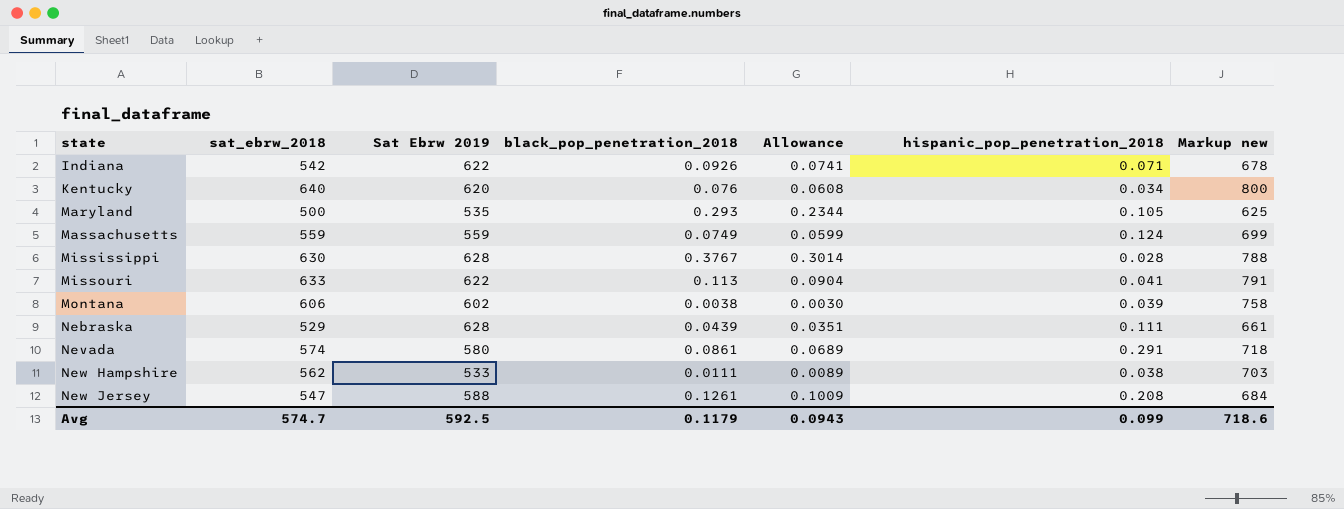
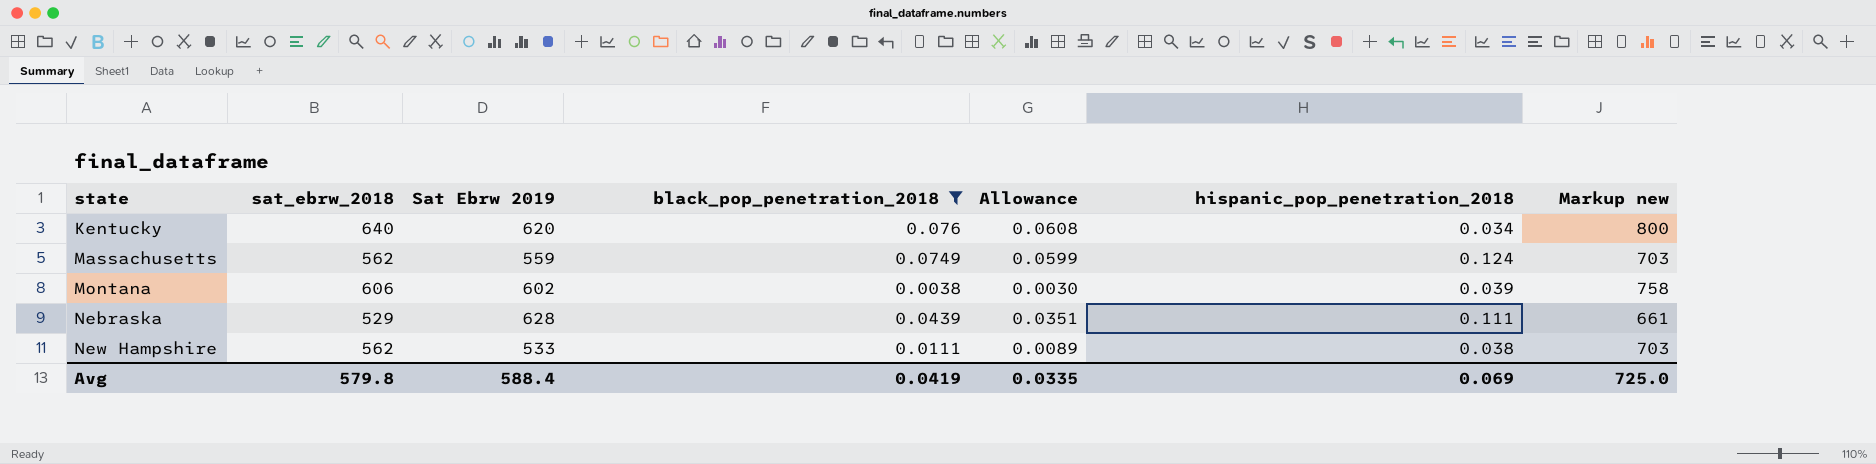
filter: none -> black_pop_penetration_2018 <= 0.076
Massachusetts | sat_ebrw_2018: 559 -> 562
Massachusetts | Markup new: 699 -> 703
Avg | sat_ebrw_2018: 574.7 -> 579.8
Avg | Sat Ebrw 2019: 592.5 -> 588.4
Avg | black_pop_penetration_2018: 0.1179 -> 0.0419
Avg | Allowance: 0.0943 -> 0.0335
Avg | hispanic_pop_penetration_2018: 0.099 -> 0.069
Avg | Markup new: 718.6 -> 725.0

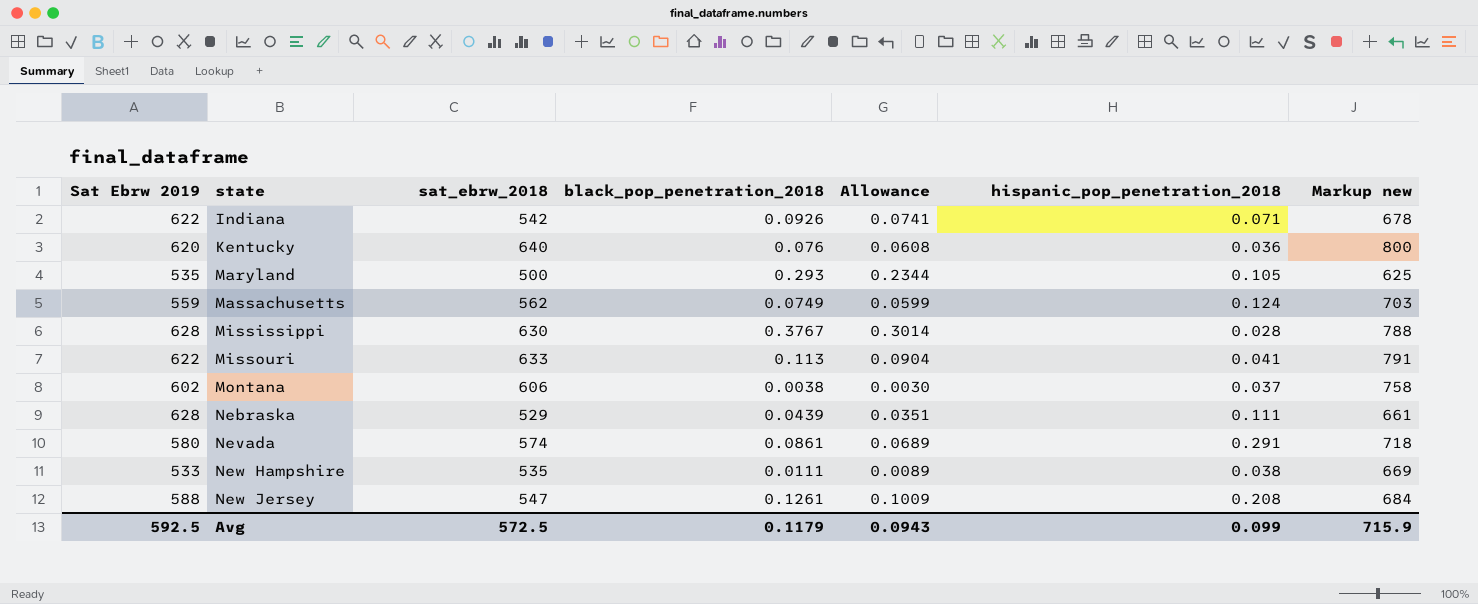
filter: black_pop_penetration_2018 <= 0.076 -> none
column Sat Ebrw 2019 | position: 3 -> 1
Kentucky | hispanic_pop_penetration_2018: 0.034 -> 0.036
Montana | hispanic_pop_penetration_2018: 0.039 -> 0.037
New Hampshire | sat_ebrw_2018: 562 -> 535
New Hampshire | Markup new: 703 -> 669
Avg | Sat Ebrw 2019: 588.4 -> 592.5
Avg | sat_ebrw_2018: 579.8 -> 572.5
Avg | black_pop_penetration_2018: 0.0419 -> 0.1179
Avg | Allowance: 0.0335 -> 0.0943
Avg | hispanic_pop_penetration_2018: 0.069 -> 0.099
Avg | Markup new: 725.0 -> 715.9

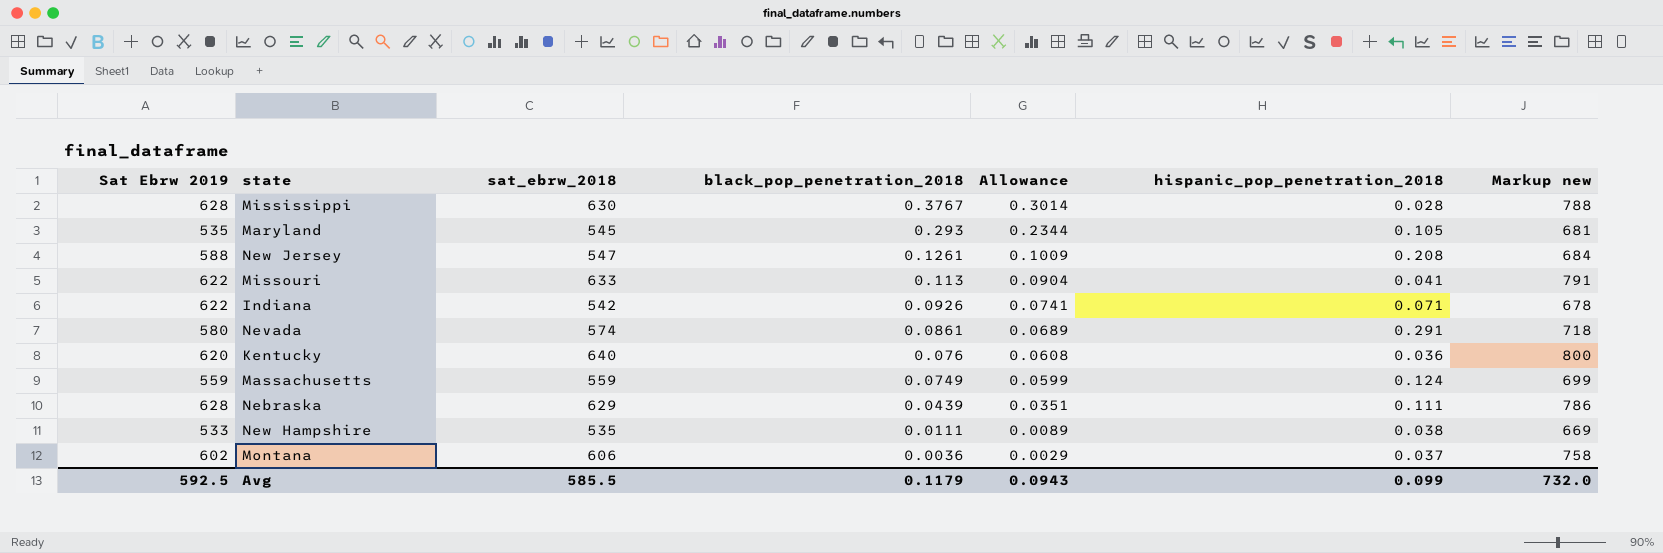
row order: state ascending -> black_pop_penetration_2018 descending
Maryland | sat_ebrw_2018: 500 -> 545
Maryland | Markup new: 625 -> 681
Massachusetts | sat_ebrw_2018: 562 -> 559
Massachusetts | Markup new: 703 -> 699
Nebraska | sat_ebrw_2018: 529 -> 629
Nebraska | Markup new: 661 -> 786
Montana | black_pop_penetration_2018: 0.0038 -> 0.0036
Montana | Allowance: 0.0030 -> 0.0029
Avg | sat_ebrw_2018: 572.5 -> 585.5
Avg | Markup new: 715.9 -> 732.0

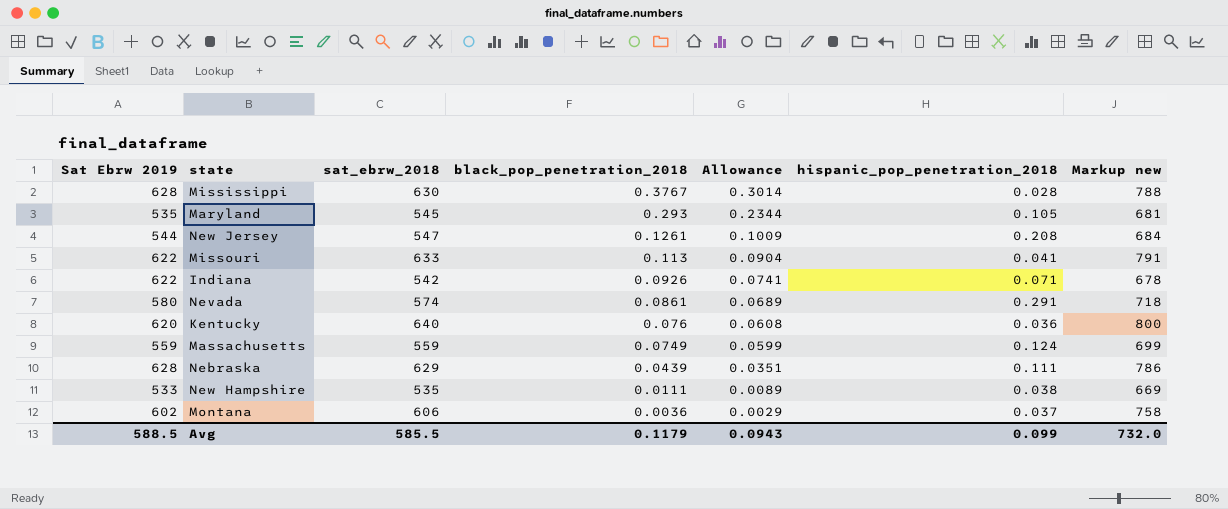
New Jersey | Sat Ebrw 2019: 588 -> 544
Avg | Sat Ebrw 2019: 592.5 -> 588.5

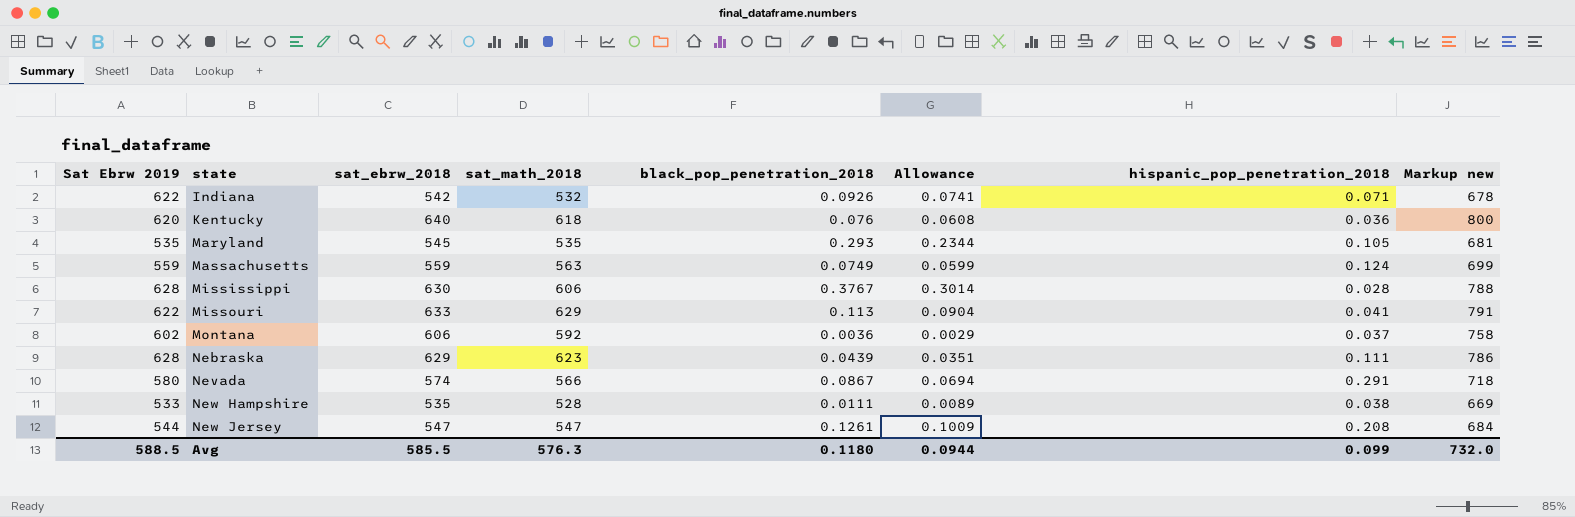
row order: black_pop_penetration_2018 descending -> state ascending
column sat_math_2018 | position: none -> 4
Nevada | black_pop_penetration_2018: 0.0861 -> 0.0867
Nevada | Allowance: 0.0689 -> 0.0694
Avg | black_pop_penetration_2018: 0.1179 -> 0.1180
Avg | Allowance: 0.0943 -> 0.0944

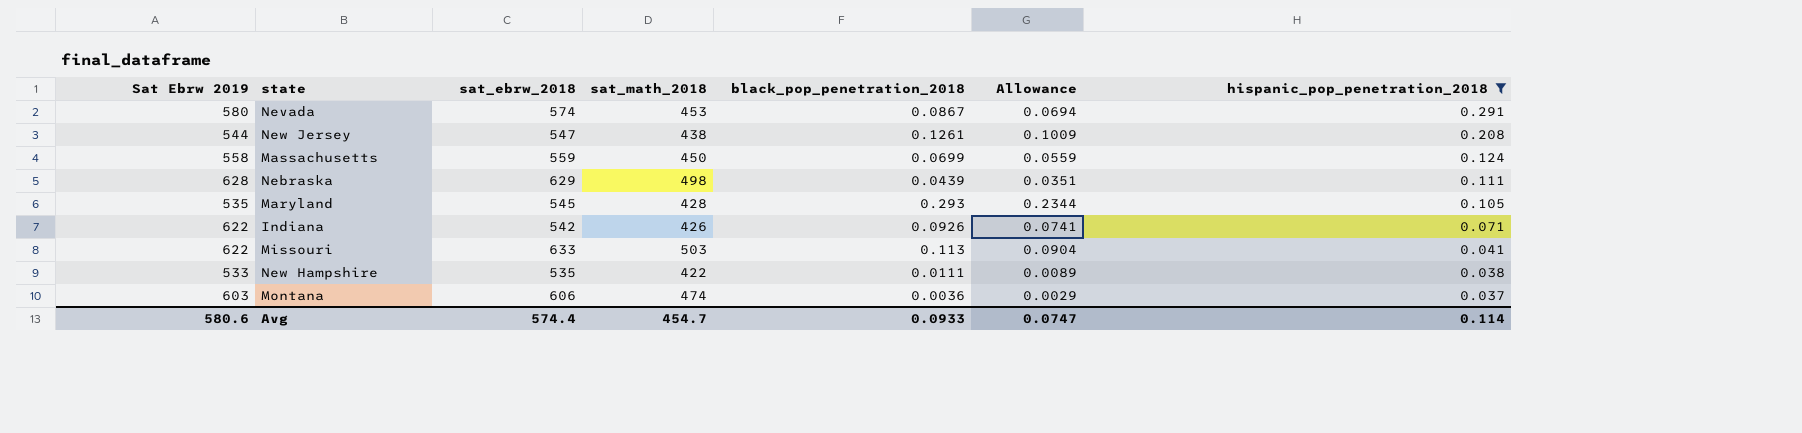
filter: none -> hispanic_pop_penetration_2018 >= 0.037
row order: state ascending -> hispanic_pop_penetration_2018 descending
column Markup new | formula: [sat_ebrw_2018] * 1.25 -> none
Nevada | sat_math_2018: 566 -> 453
New Jersey | sat_math_2018: 547 -> 438
Massachusetts | Sat Ebrw 2019: 559 -> 558
Massachusetts | sat_math_2018: 563 -> 450
Massachusetts | black_pop_penetration_2018: 0.0749 -> 0.0699
Massachusetts | Allowance: 0.0599 -> 0.0559
Nebraska | sat_math_2018: 623 -> 498
Maryland | sat_math_2018: 535 -> 428
Indiana | sat_math_2018: 532 -> 426
Missouri | sat_math_2018: 629 -> 503
New Hampshire | sat_math_2018: 528 -> 422
Montana | Sat Ebrw 2019: 602 -> 603
Montana | sat_math_2018: 592 -> 474
Avg | Sat Ebrw 2019: 588.5 -> 580.6
Avg | sat_ebrw_2018: 585.5 -> 574.4
Avg | sat_math_2018: 576.3 -> 454.7
Avg | black_pop_penetration_2018: 0.1180 -> 0.0933
Avg | Allowance: 0.0944 -> 0.0747
Avg | hispanic_pop_penetration_2018: 0.099 -> 0.114

